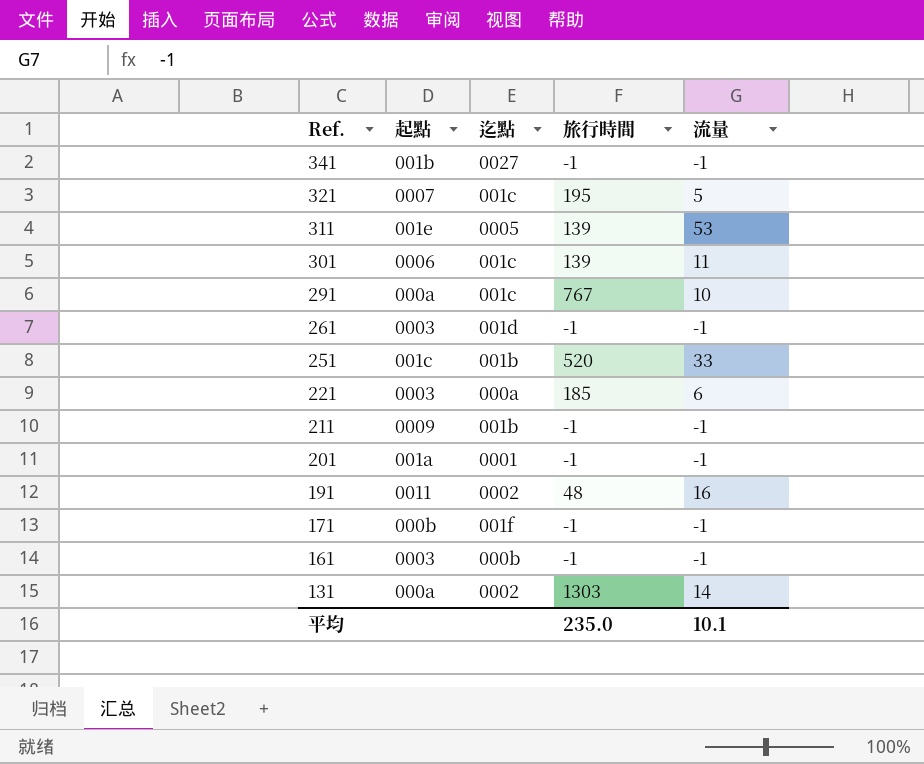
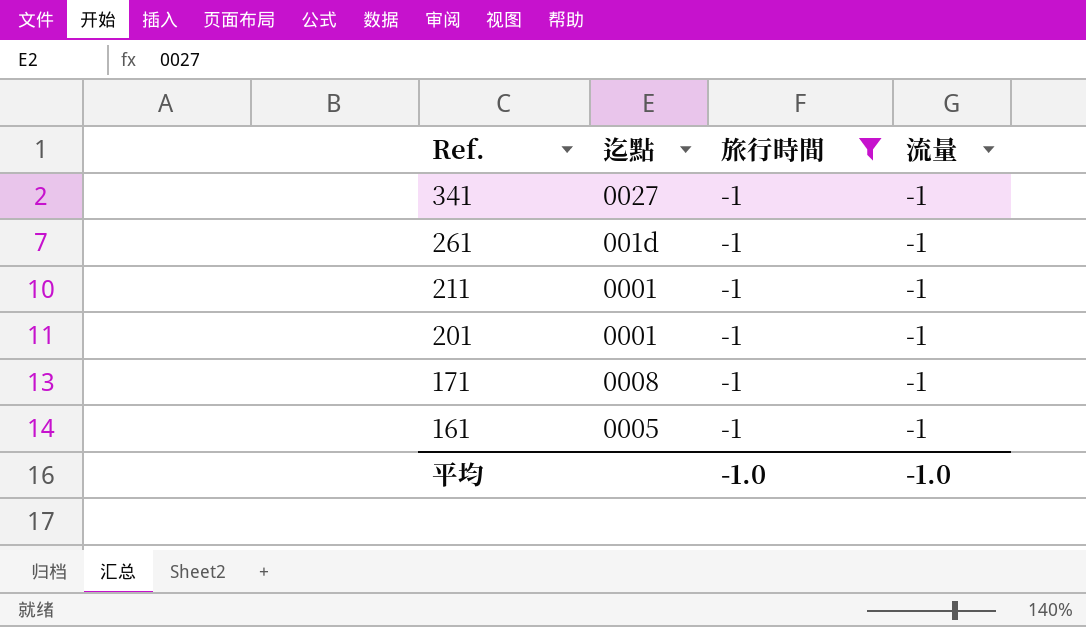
filter: none -> 旅行時間 = -1
column 起點 | position: 2 -> none
211 | 迄點: 001b -> 0001
171 | 迄點: 001f -> 0008
161 | 迄點: 000b -> 0005
平均 | 旅行時間: 235.0 -> -1.0
平均 | 流量: 10.1 -> -1.0

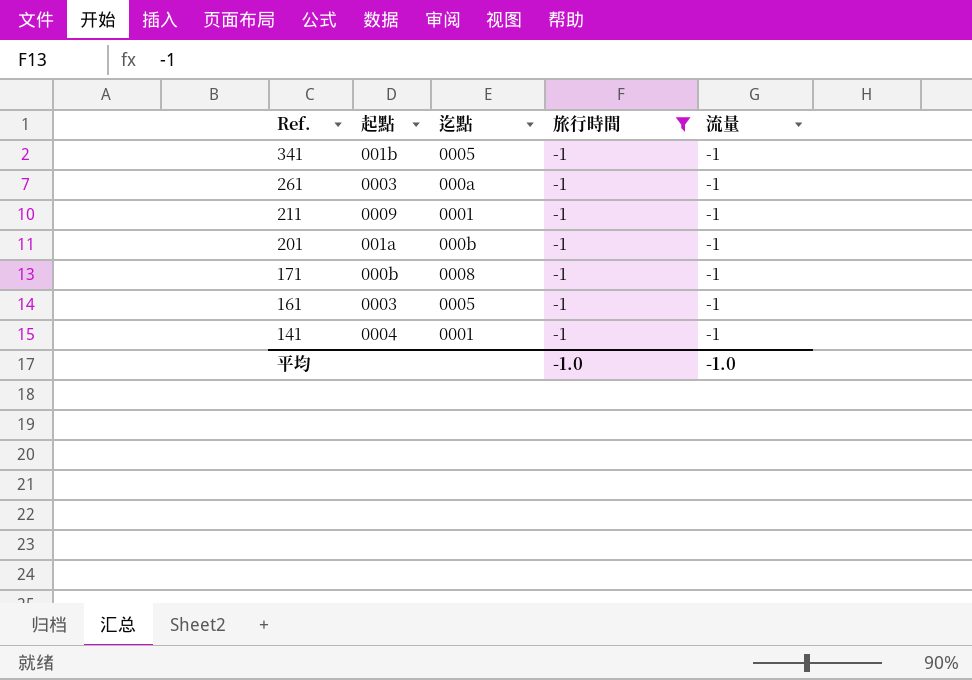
column 起點 | position: none -> 2
341 | 迄點: 0027 -> 0005
261 | 迄點: 001d -> 000a
201 | 迄點: 0001 -> 000b
row 141: none -> 0004 | 0001 | -1 | -1

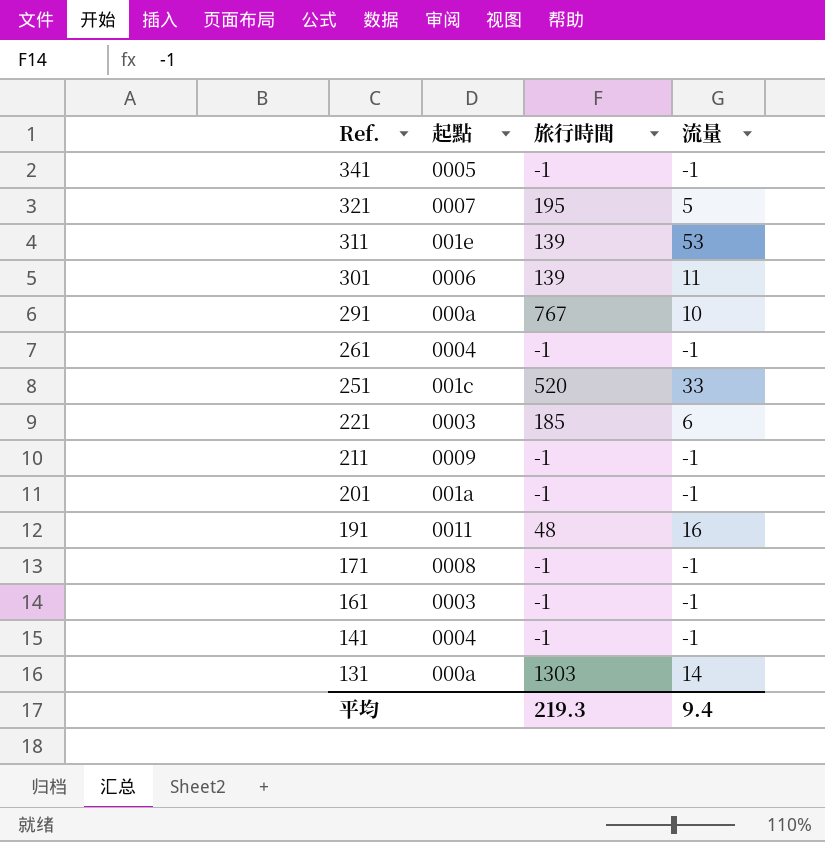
filter: 旅行時間 = -1 -> none
column 迄點 | position: 3 -> none
341 | 起點: 001b -> 0005
261 | 起點: 0003 -> 0004
171 | 起點: 000b -> 0008
平均 | 旅行時間: -1.0 -> 219.3
平均 | 流量: -1.0 -> 9.4

